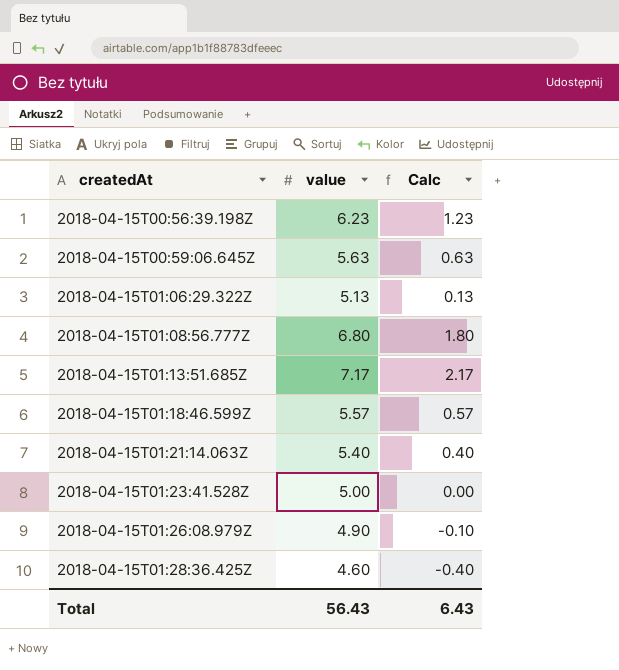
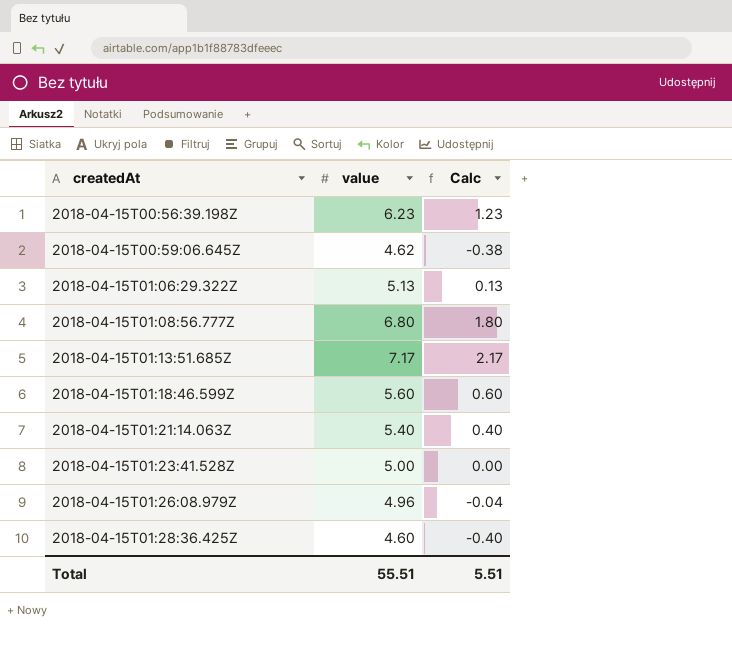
2018-04-15T00:59:06.645Z | value: 5.63 -> 4.62
2018-04-15T00:59:06.645Z | Calc: 0.63 -> -0.38
2018-04-15T01:18:46.599Z | value: 5.57 -> 5.60
2018-04-15T01:18:46.599Z | Calc: 0.57 -> 0.60
2018-04-15T01:26:08.979Z | value: 4.90 -> 4.96
2018-04-15T01:26:08.979Z | Calc: -0.10 -> -0.04
Total | value: 56.43 -> 55.51
Total | Calc: 6.43 -> 5.51

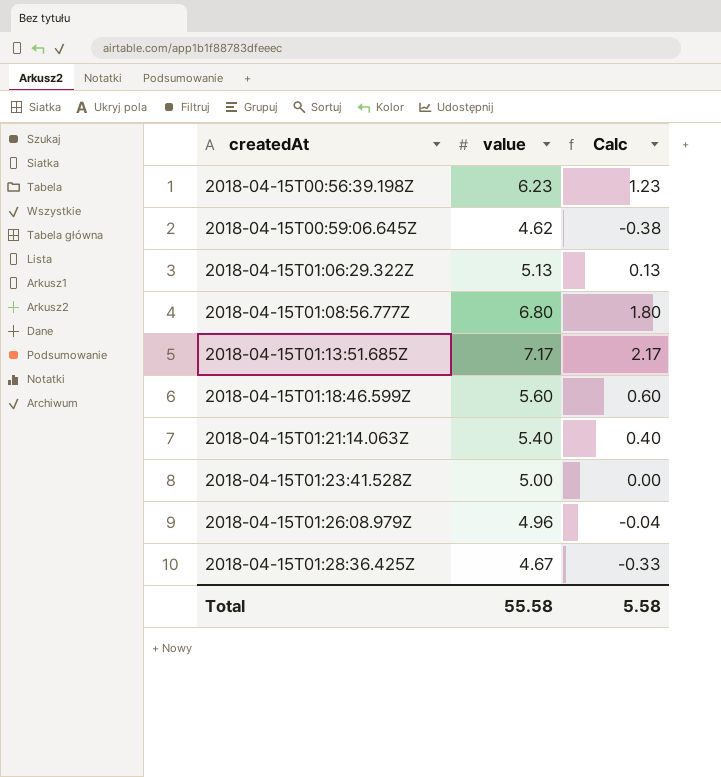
2018-04-15T01:28:36.425Z | value: 4.60 -> 4.67
2018-04-15T01:28:36.425Z | Calc: -0.40 -> -0.33
Total | value: 55.51 -> 55.58
Total | Calc: 5.51 -> 5.58

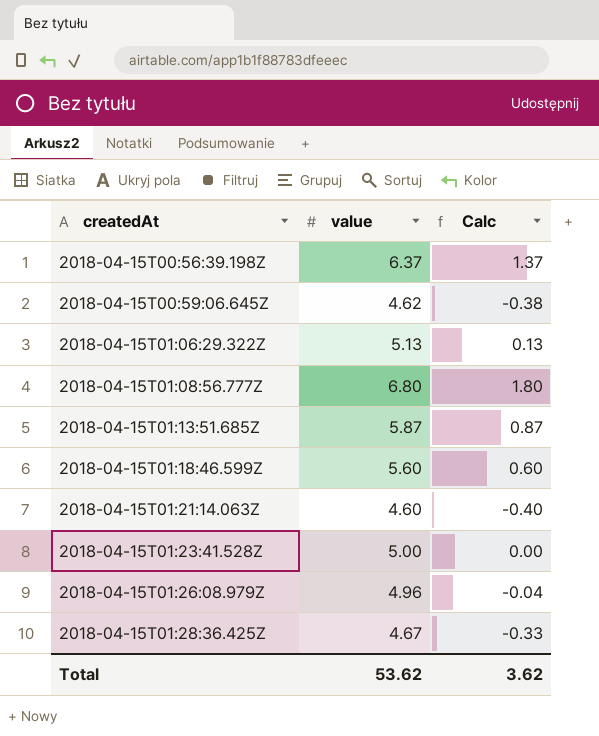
2018-04-15T00:56:39.198Z | value: 6.23 -> 6.37
2018-04-15T00:56:39.198Z | Calc: 1.23 -> 1.37
2018-04-15T01:13:51.685Z | value: 7.17 -> 5.87
2018-04-15T01:13:51.685Z | Calc: 2.17 -> 0.87
2018-04-15T01:21:14.063Z | value: 5.40 -> 4.60
2018-04-15T01:21:14.063Z | Calc: 0.40 -> -0.40
Total | value: 55.58 -> 53.62
Total | Calc: 5.58 -> 3.62

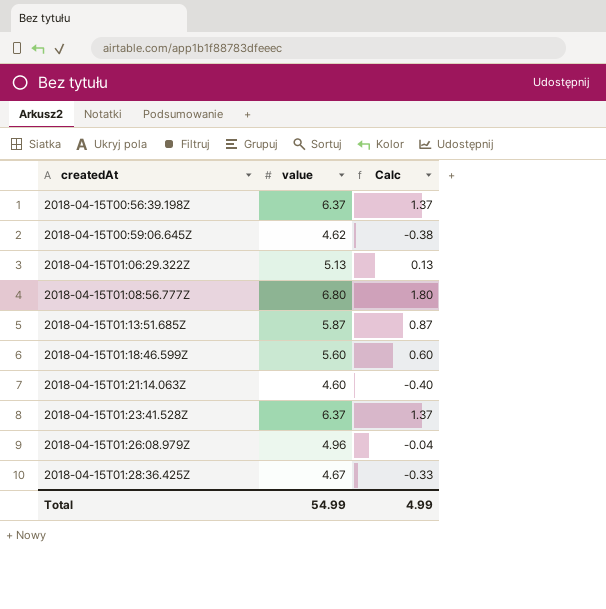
2018-04-15T01:23:41.528Z | value: 5.00 -> 6.37
2018-04-15T01:23:41.528Z | Calc: 0.00 -> 1.37
Total | value: 53.62 -> 54.99
Total | Calc: 3.62 -> 4.99

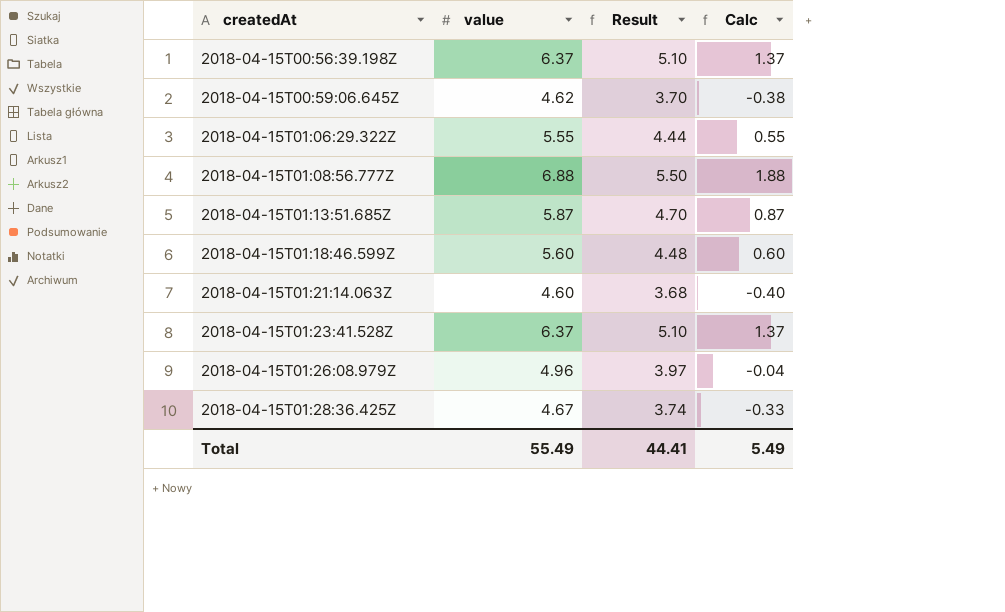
column Result | formula: none -> [value] * 0.8
2018-04-15T01:06:29.322Z | value: 5.13 -> 5.55
2018-04-15T01:06:29.322Z | Calc: 0.13 -> 0.55
2018-04-15T01:08:56.777Z | value: 6.80 -> 6.88
2018-04-15T01:08:56.777Z | Calc: 1.80 -> 1.88
Total | value: 54.99 -> 55.49
Total | Calc: 4.99 -> 5.49

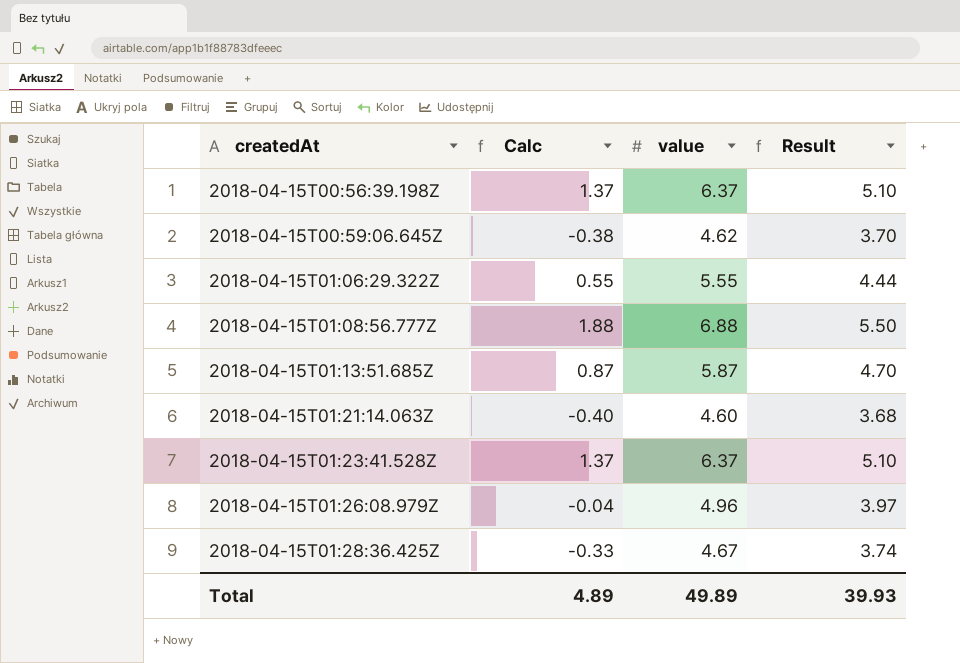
column Calc | position: 4 -> 2
row 2018-04-15T01:18:46.599Z: 5.60 | 4.48 | 0.60 -> none
Total | Calc: 5.49 -> 4.89
Total | value: 55.49 -> 49.89
Total | Result: 44.41 -> 39.93

